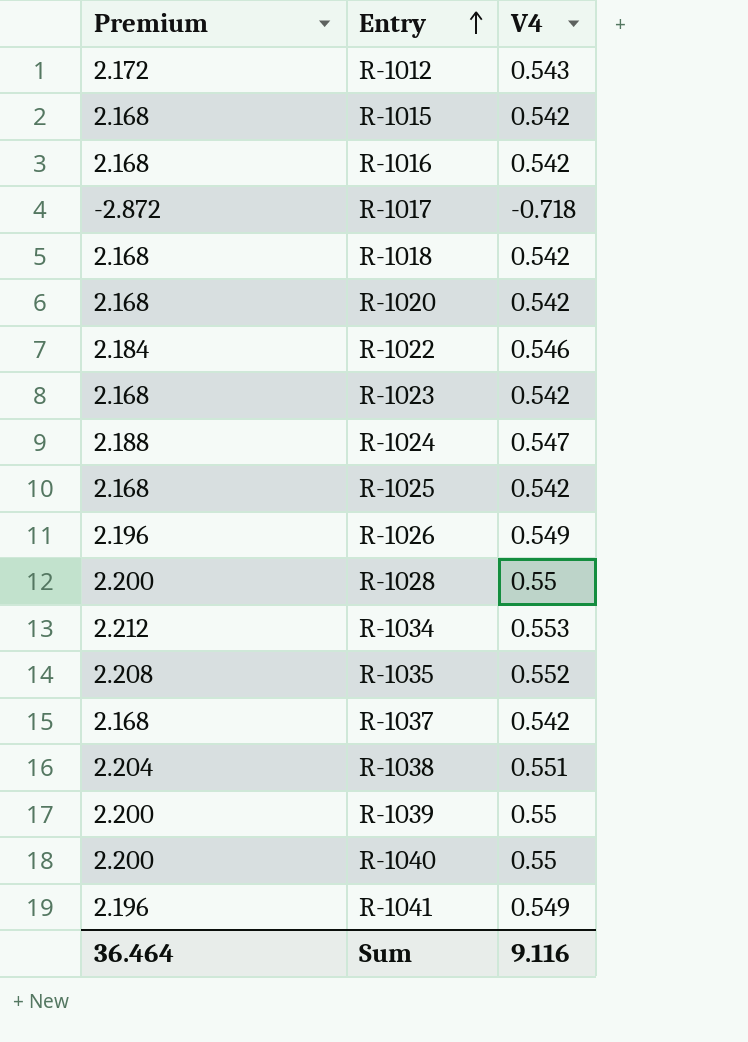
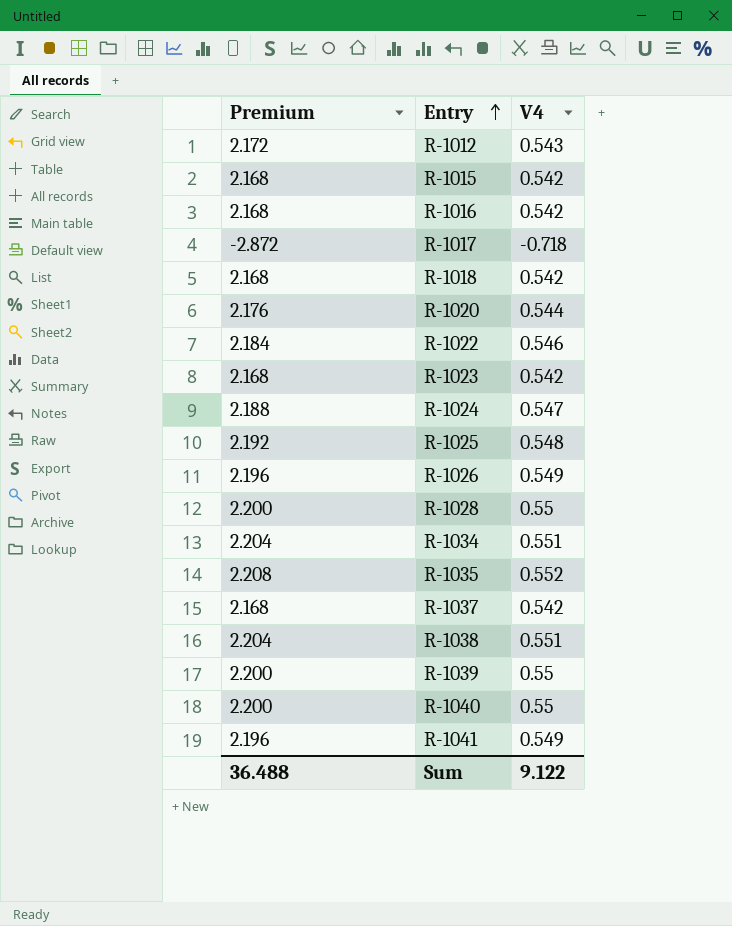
R-1020 | Premium: 2.168 -> 2.176
R-1020 | V4: 0.542 -> 0.544
R-1025 | Premium: 2.168 -> 2.192
R-1025 | V4: 0.542 -> 0.548
R-1034 | Premium: 2.212 -> 2.204
R-1034 | V4: 0.553 -> 0.551
Sum | Premium: 36.464 -> 36.488
Sum | V4: 9.116 -> 9.122

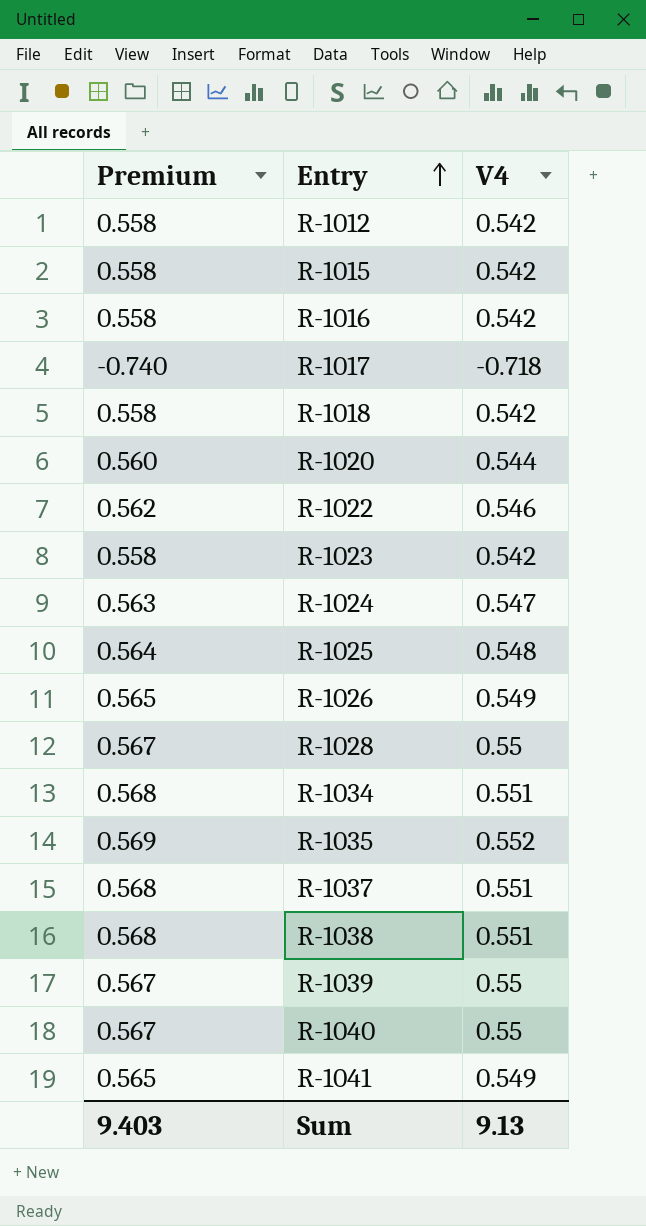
column Premium | formula: [V4] * 4 -> [V4] * 1.03
R-1012 | V4: 0.543 -> 0.542
R-1037 | V4: 0.542 -> 0.551
Sum | Premium: 36.488 -> 9.403
Sum | V4: 9.122 -> 9.13

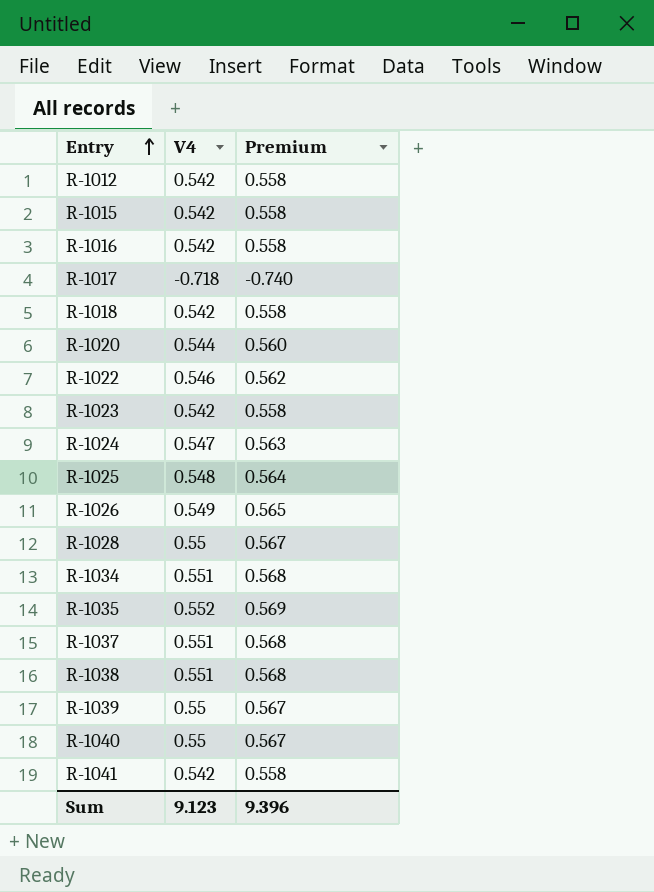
column Premium | position: 1 -> 3
R-1041 | V4: 0.549 -> 0.542
R-1041 | Premium: 0.565 -> 0.558
Sum | V4: 9.13 -> 9.123
Sum | Premium: 9.403 -> 9.396

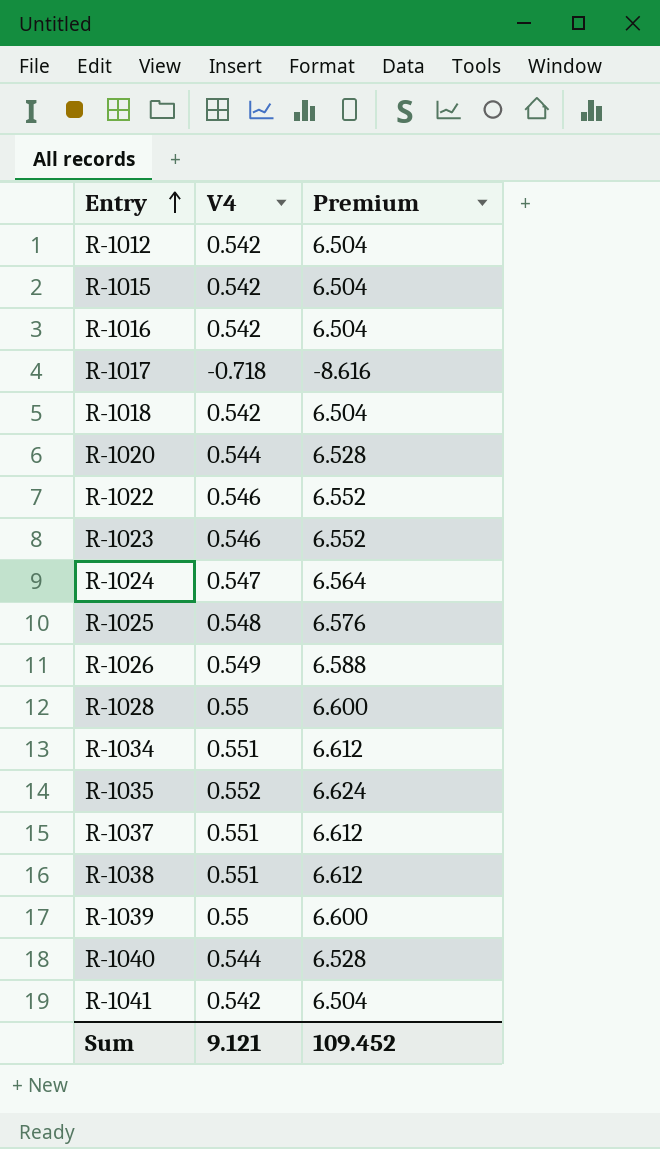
column Premium | formula: [V4] * 1.03 -> [V4] * 12
R-1023 | V4: 0.542 -> 0.546
R-1040 | V4: 0.55 -> 0.544
Sum | V4: 9.123 -> 9.121
Sum | Premium: 9.396 -> 109.452

